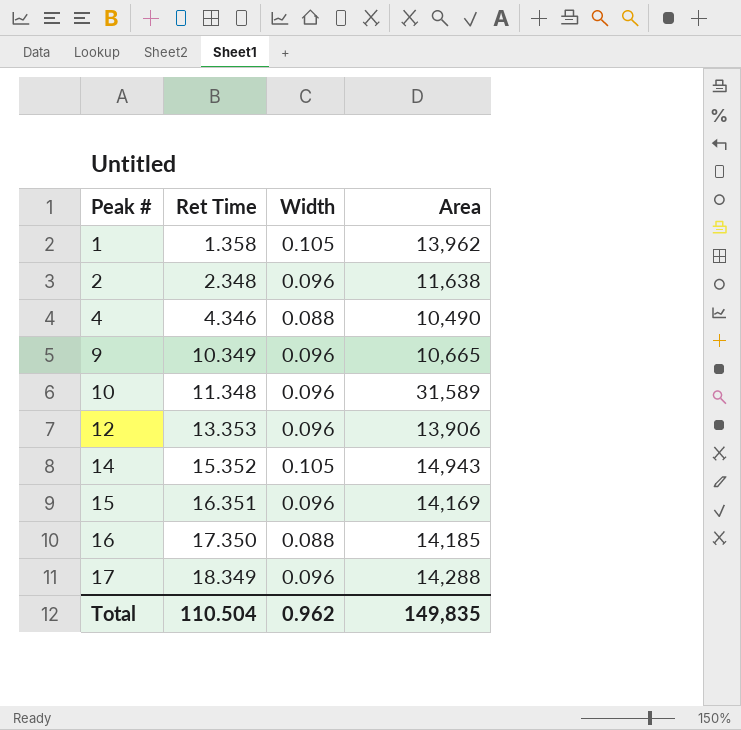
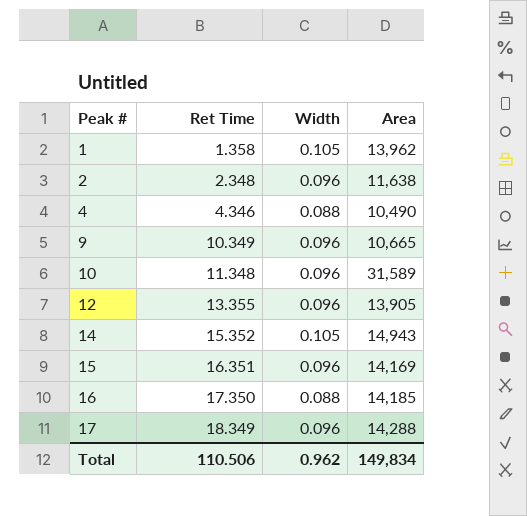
12 | Ret Time: 13.353 -> 13.355
12 | Area: 13,906 -> 13,905
Total | Ret Time: 110.504 -> 110.506
Total | Area: 149,835 -> 149,834

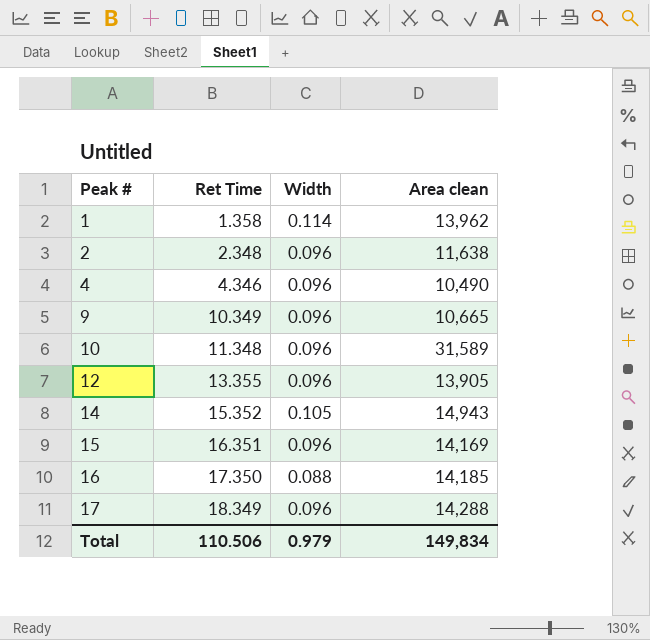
column name: Area -> Area clean
1 | Width: 0.105 -> 0.114
4 | Width: 0.088 -> 0.096
Total | Width: 0.962 -> 0.979

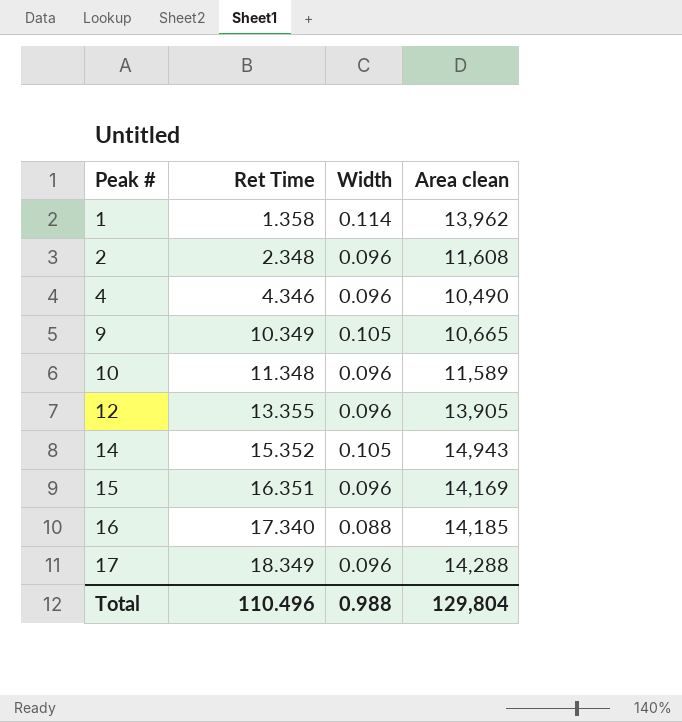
2 | Area clean: 11,638 -> 11,608
9 | Width: 0.096 -> 0.105
10 | Area clean: 31,589 -> 11,589
16 | Ret Time: 17.350 -> 17.340
Total | Ret Time: 110.506 -> 110.496
Total | Width: 0.979 -> 0.988
Total | Area clean: 149,834 -> 129,804

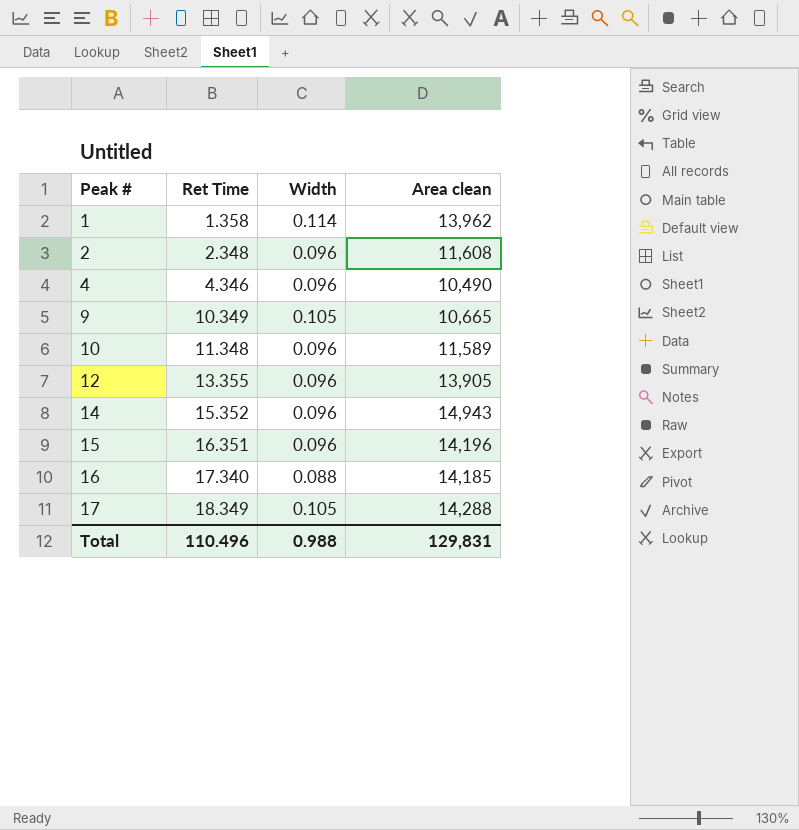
14 | Width: 0.105 -> 0.096
15 | Area clean: 14,169 -> 14,196
17 | Width: 0.096 -> 0.105
Total | Area clean: 129,804 -> 129,831

